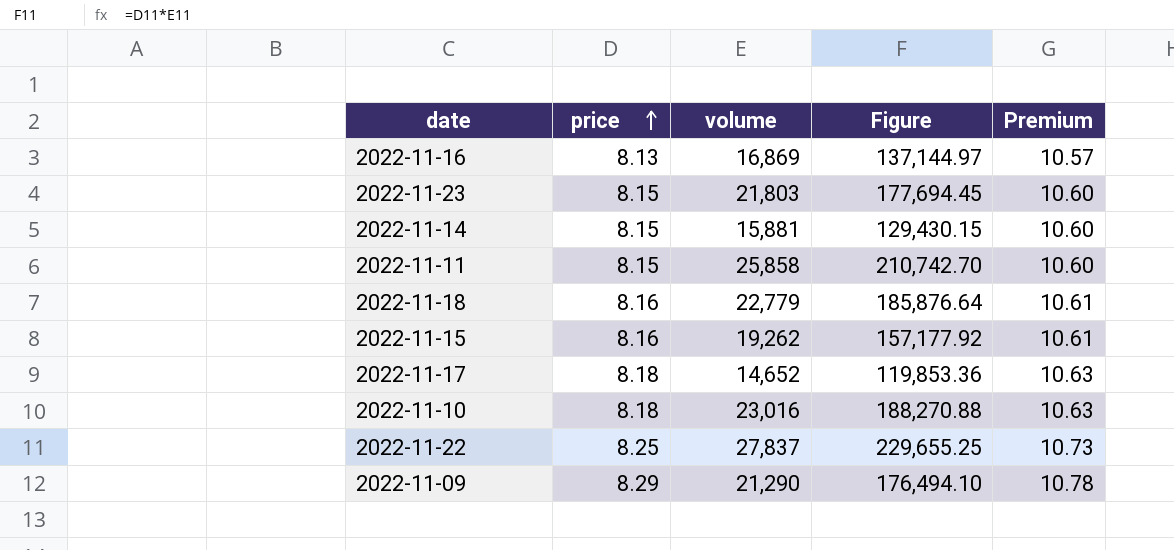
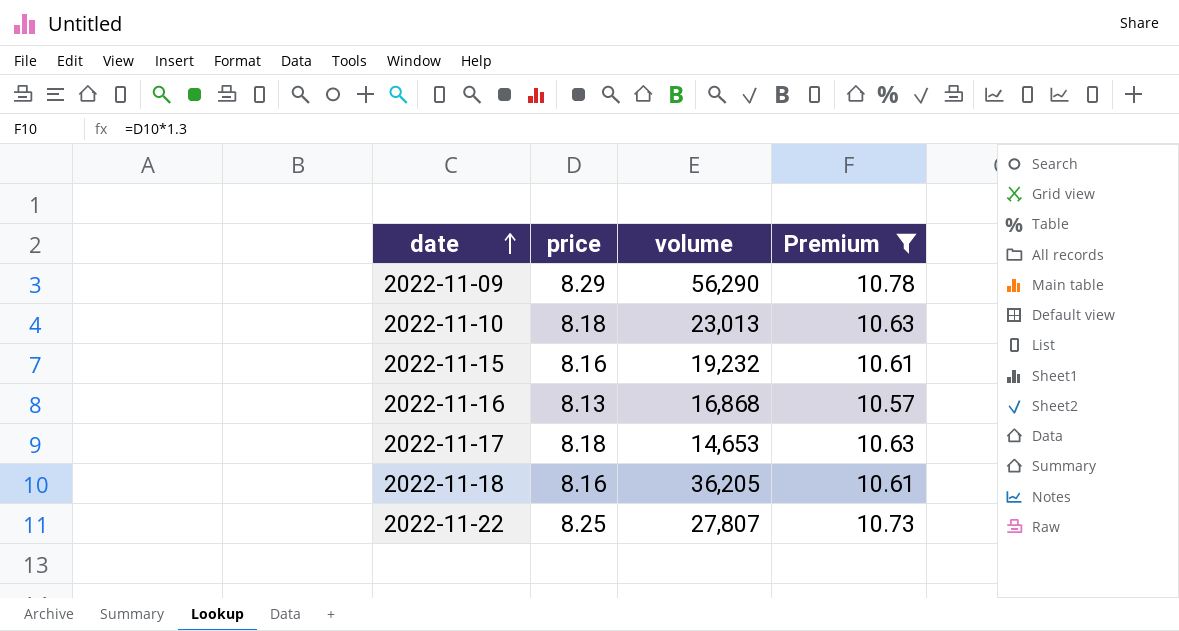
filter: none -> Premium != 10.60
row order: price ascending -> date ascending
column Figure | formula: [price] * [volume] -> none
2022-11-09 | volume: 21,290 -> 56,290
2022-11-10 | volume: 23,016 -> 23,013
2022-11-15 | volume: 19,262 -> 19,232
2022-11-16 | volume: 16,869 -> 16,868
2022-11-17 | volume: 14,652 -> 14,653
2022-11-18 | volume: 22,779 -> 36,205
2022-11-22 | volume: 27,837 -> 27,807

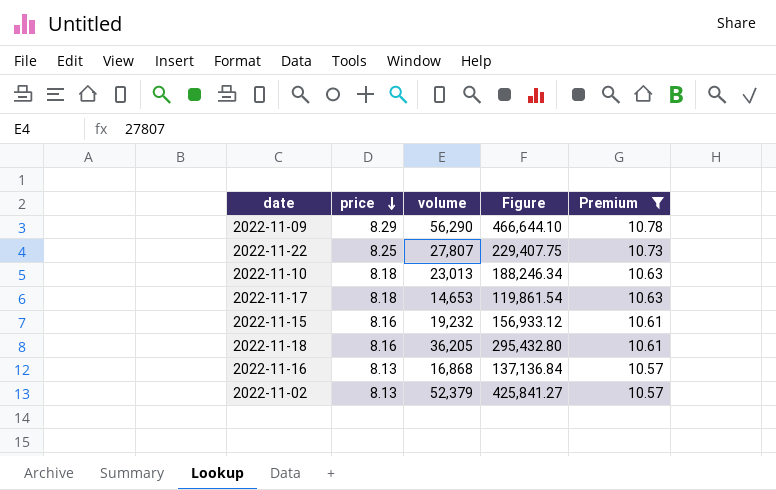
row order: date ascending -> price descending
column Figure | formula: none -> [price] * [volume]
row 2022-11-02: none -> 8.13 | 52,379 | 425,841.27 | 10.57

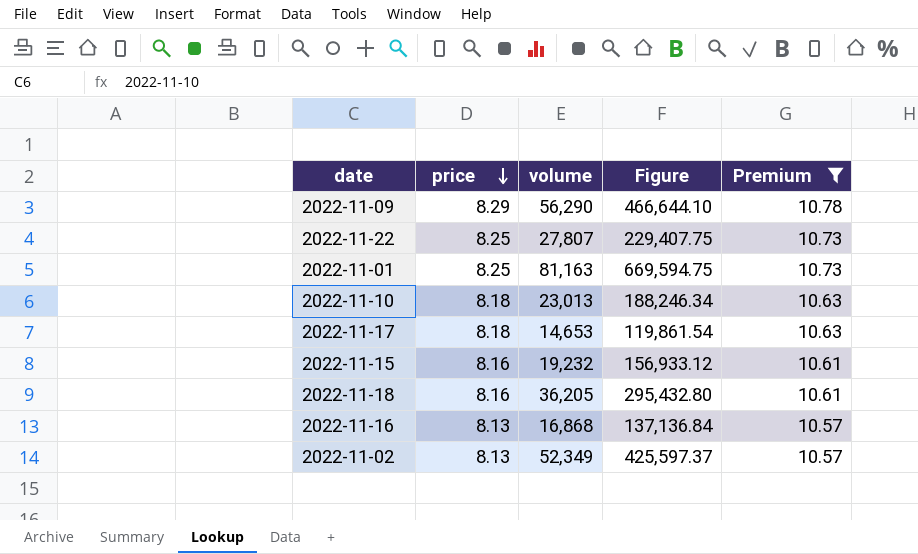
row 2022-11-01: none -> 8.25 | 81,163 | 669,594.75 | 10.73
2022-11-02 | volume: 52,379 -> 52,349
2022-11-02 | Figure: 425,841.27 -> 425,597.37

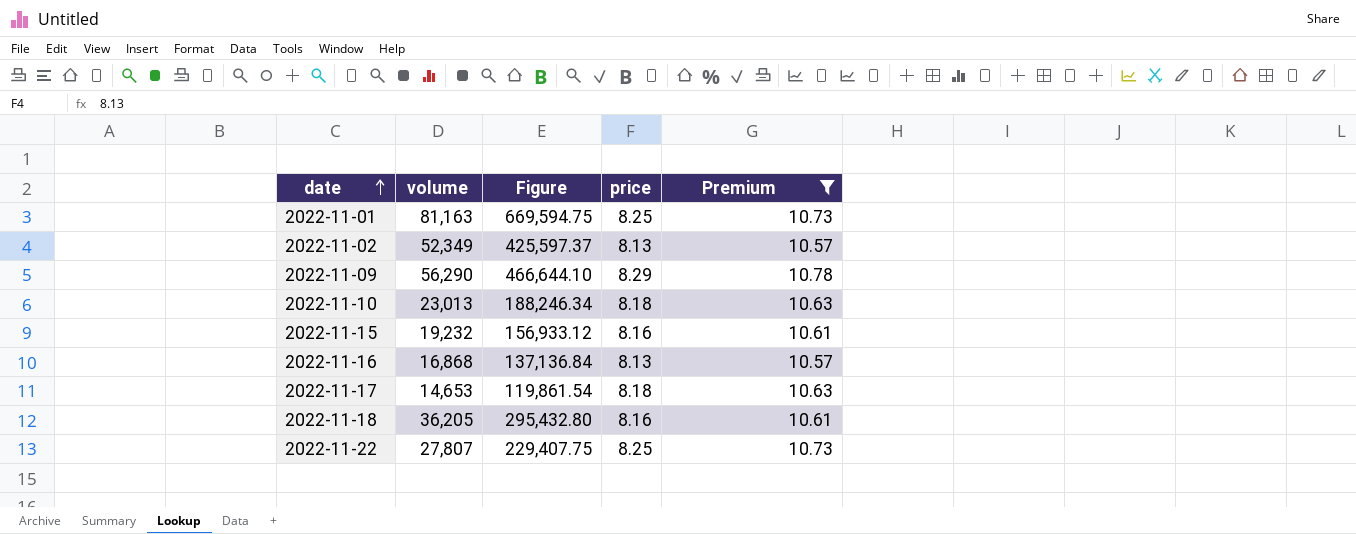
row order: price descending -> date ascending
column price | position: 2 -> 4

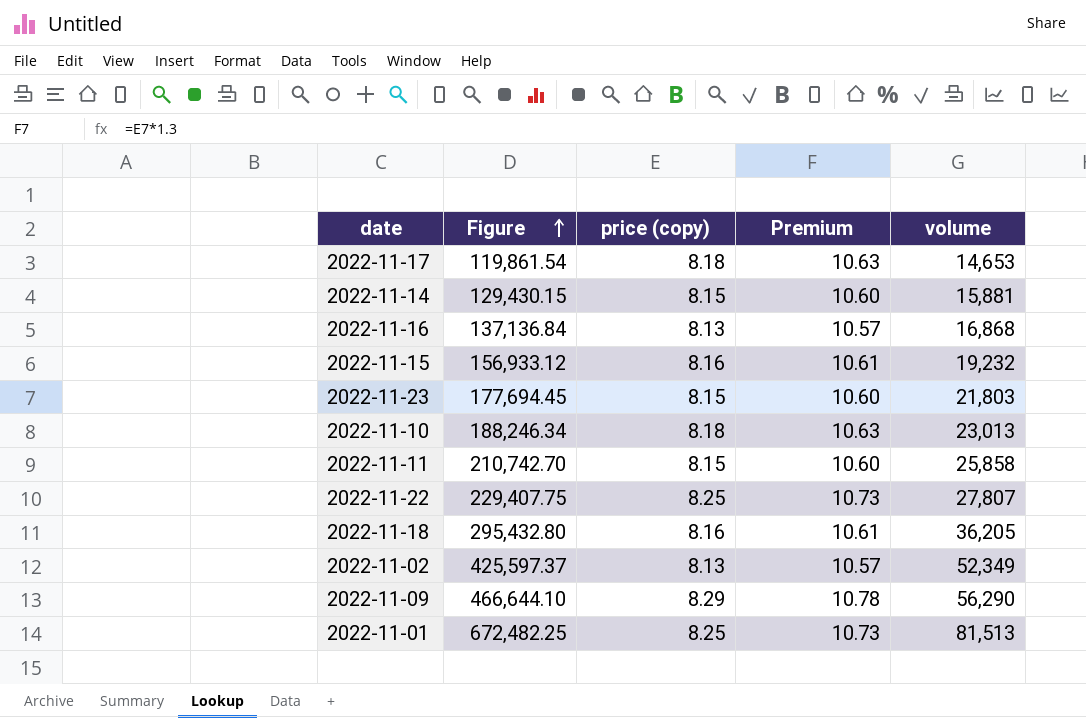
filter: Premium != 10.60 -> none
row order: date ascending -> Figure ascending
column name: price -> price (copy)
column volume | position: 2 -> 5
2022-11-01 | Figure: 669,594.75 -> 672,482.25
2022-11-01 | volume: 81,163 -> 81,513

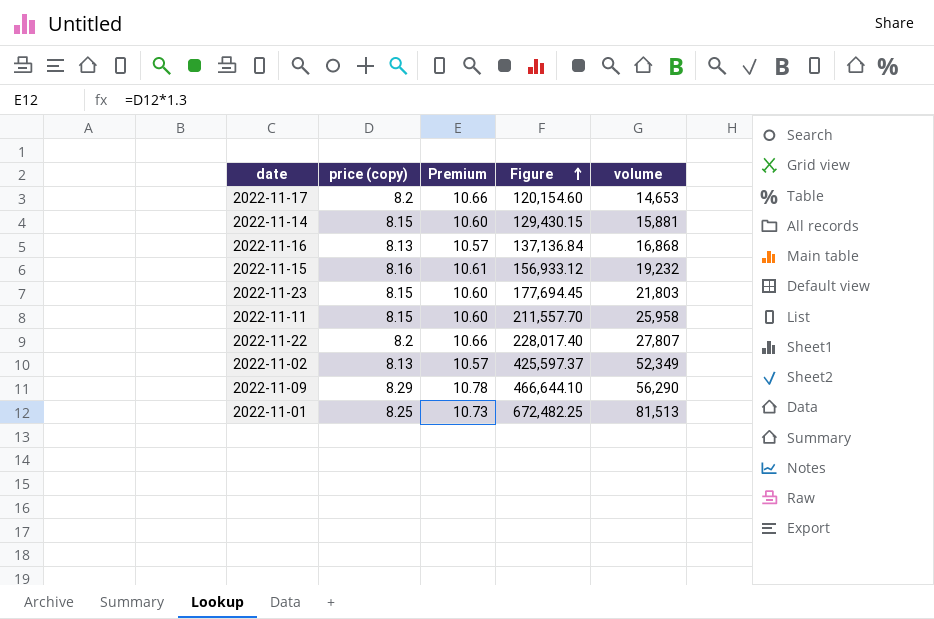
column Figure | position: 2 -> 4
row 2022-11-10: 188,246.34 | 8.18 | 10.63 | 23,013 -> none
row 2022-11-18: 295,432.80 | 8.16 | 10.61 | 36,205 -> none
2022-11-17 | price (copy): 8.18 -> 8.2
2022-11-17 | Premium: 10.63 -> 10.66
2022-11-17 | Figure: 119,861.54 -> 120,154.60
2022-11-11 | Figure: 210,742.70 -> 211,557.70
2022-11-11 | volume: 25,858 -> 25,958
2022-11-22 | price (copy): 8.25 -> 8.2
2022-11-22 | Premium: 10.73 -> 10.66
2022-11-22 | Figure: 229,407.75 -> 228,017.40

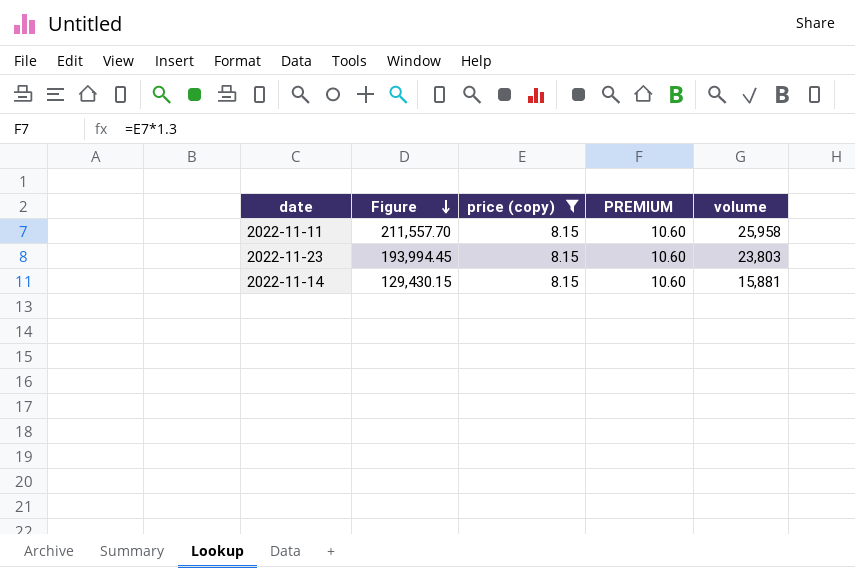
filter: none -> price (copy) = 8.15
row order: Figure ascending -> Figure descending
column Figure | position: 4 -> 2
column name: Premium -> PREMIUM
2022-11-23 | Figure: 177,694.45 -> 193,994.45
2022-11-23 | volume: 21,803 -> 23,803

